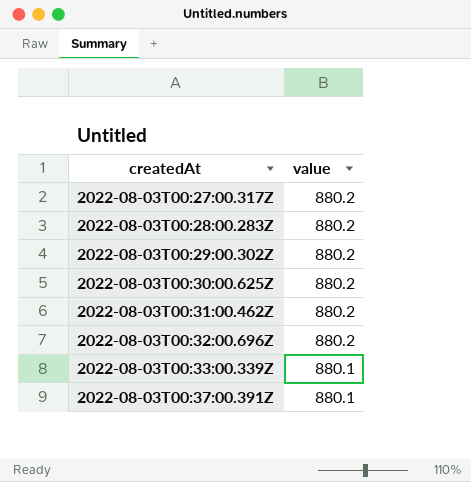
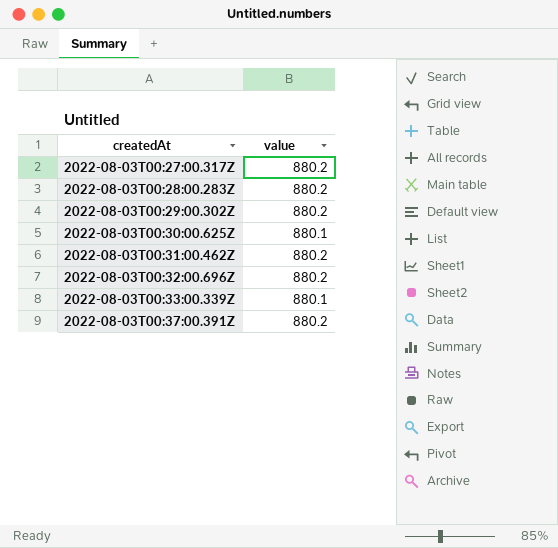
2022-08-03T00:30:00.625Z | value: 880.2 -> 880.1
2022-08-03T00:37:00.391Z | value: 880.1 -> 880.2

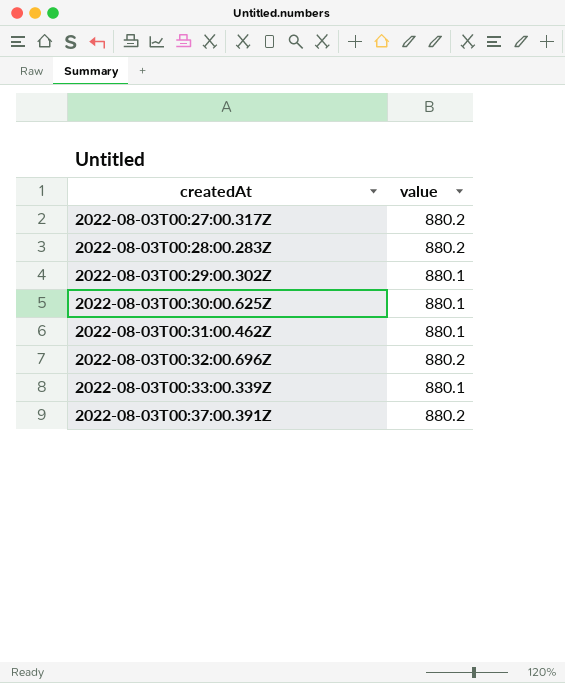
2022-08-03T00:29:00.302Z | value: 880.2 -> 880.1
2022-08-03T00:31:00.462Z | value: 880.2 -> 880.1

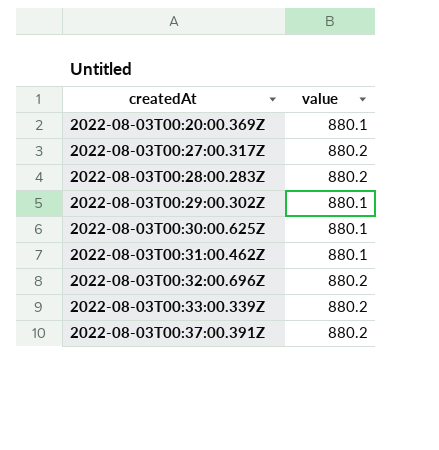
row 2022-08-03T00:20:00.369Z: none -> 880.1
2022-08-03T00:33:00.339Z | value: 880.1 -> 880.2

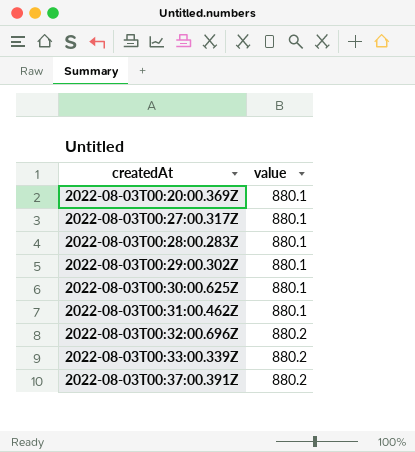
2022-08-03T00:27:00.317Z | value: 880.2 -> 880.1
2022-08-03T00:28:00.283Z | value: 880.2 -> 880.1

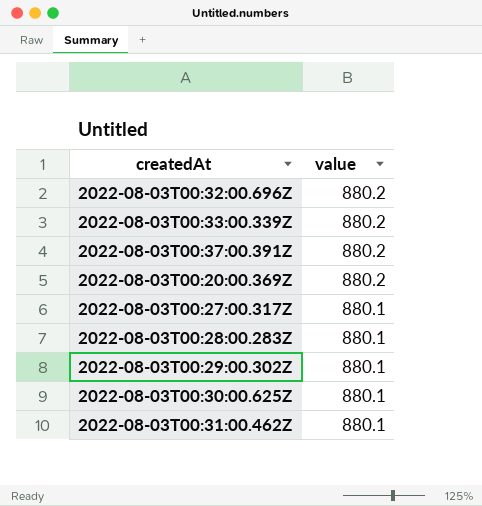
row order: createdAt ascending -> value descending
2022-08-03T00:20:00.369Z | value: 880.1 -> 880.2

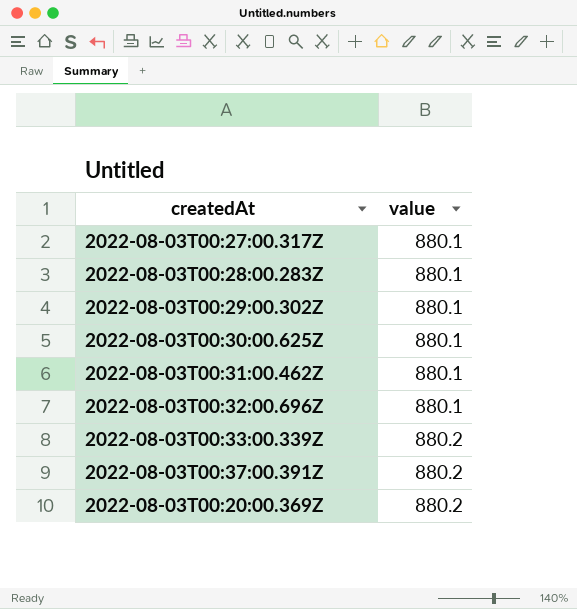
row order: value descending -> value ascending
2022-08-03T00:32:00.696Z | value: 880.2 -> 880.1

